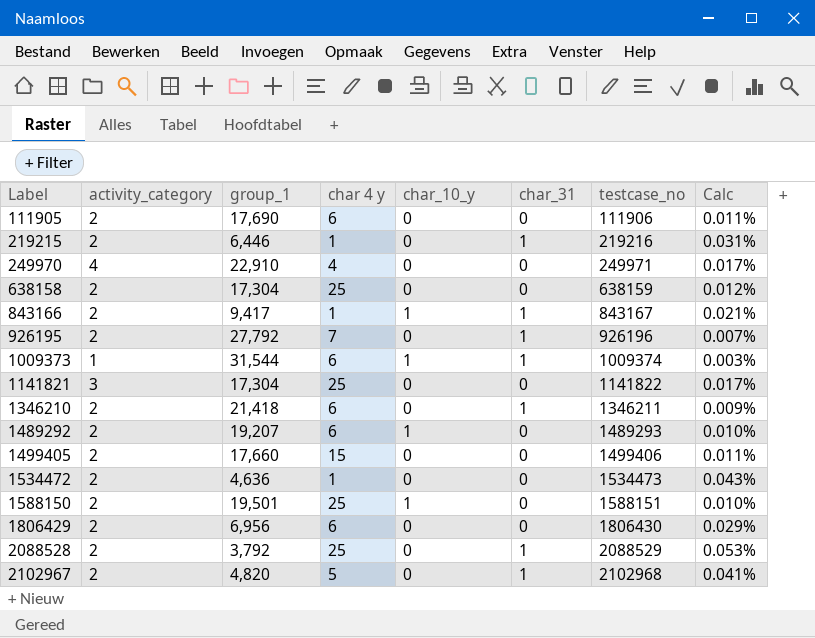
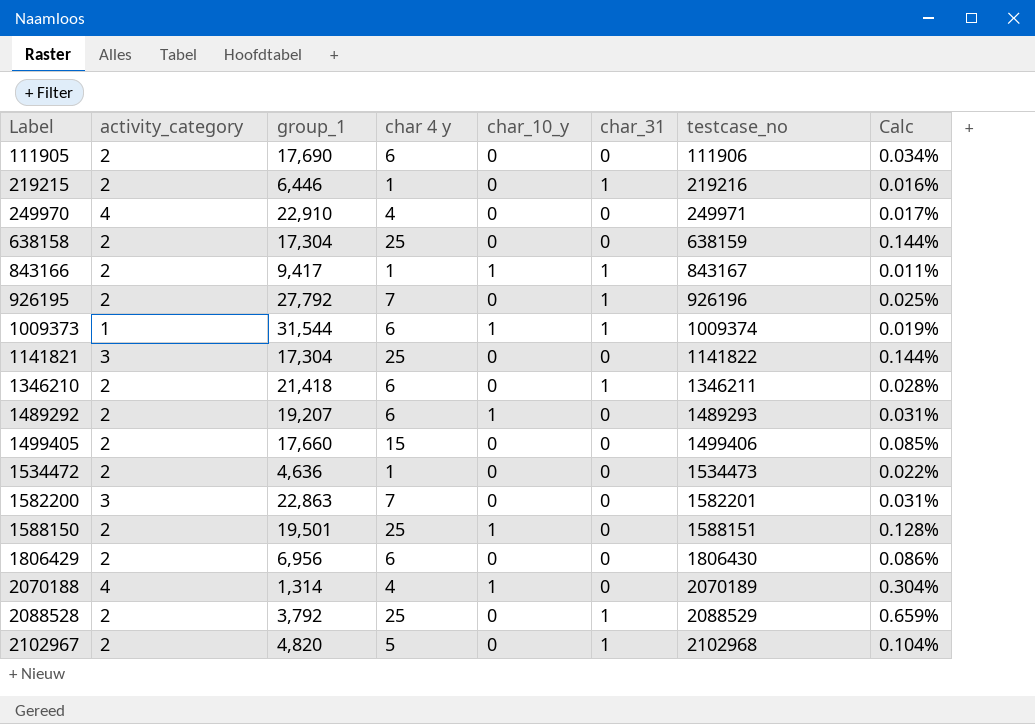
column Calc | formula: [activity_category] / [group_1] -> [char 4 y] / [group_1]
row 1582200: none -> 3 | 22,863 | 7 | 0 | 0 | 1582201 | 0.031%
row 2070188: none -> 4 | 1,314 | 4 | 1 | 0 | 2070189 | 0.304%

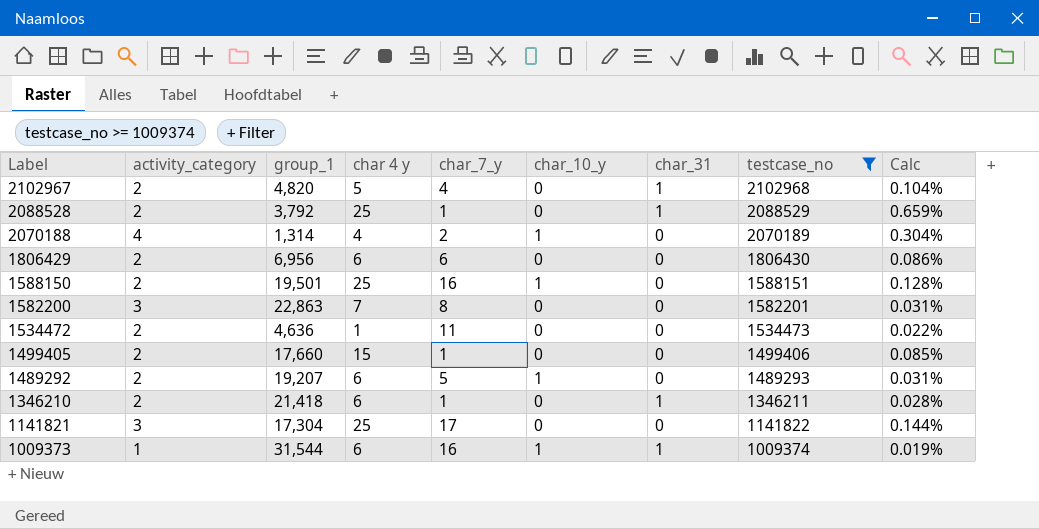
filter: none -> testcase_no >= 1009374
row order: Label ascending -> Label descending
column char_7_y | position: none -> 5

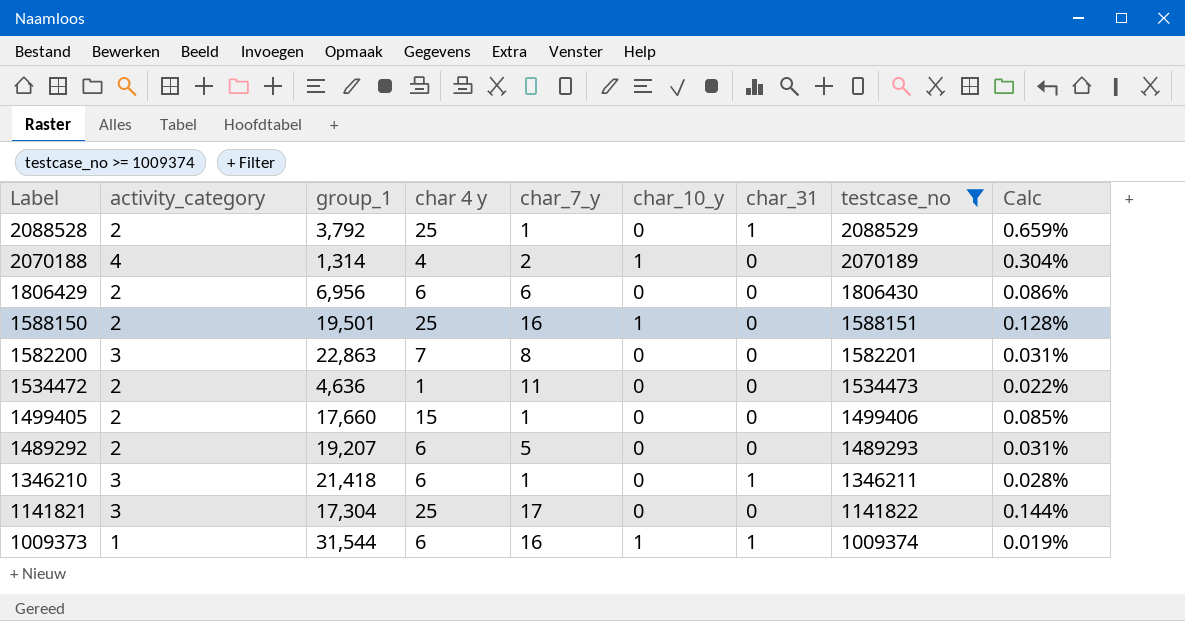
row 2102967: 2 | 4,820 | 5 | 4 | 0 | 1 | 2102968 | 0.104% -> none
1489292 | char_10_y: 1 -> 0
1346210 | activity_category: 2 -> 3

